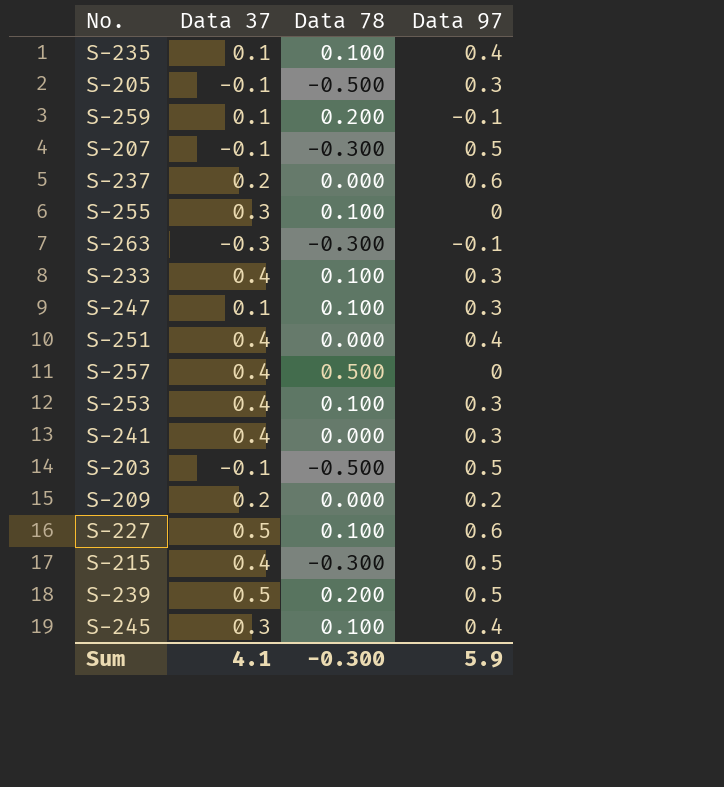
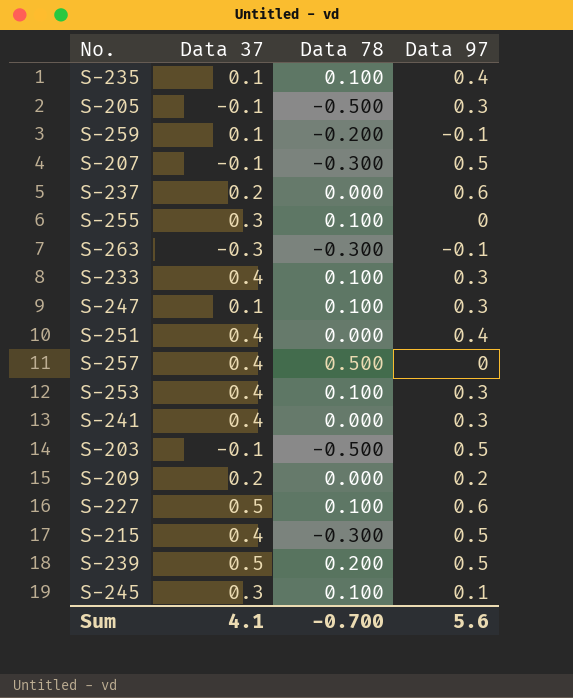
S-259 | Data 78: 0.200 -> -0.200
S-245 | Data 97: 0.4 -> 0.1
Sum | Data 78: -0.300 -> -0.700
Sum | Data 97: 5.9 -> 5.6

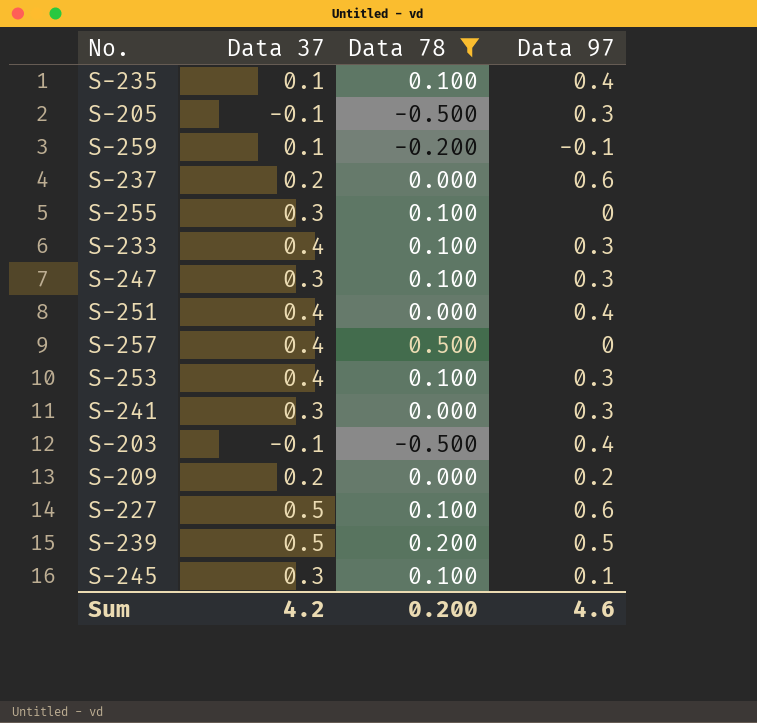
filter: none -> Data 78 != -0.300
S-247 | Data 37: 0.1 -> 0.3
S-241 | Data 37: 0.4 -> 0.3
S-203 | Data 97: 0.5 -> 0.4
Sum | Data 37: 4.1 -> 4.2
Sum | Data 78: -0.700 -> 0.200
Sum | Data 97: 5.6 -> 4.6

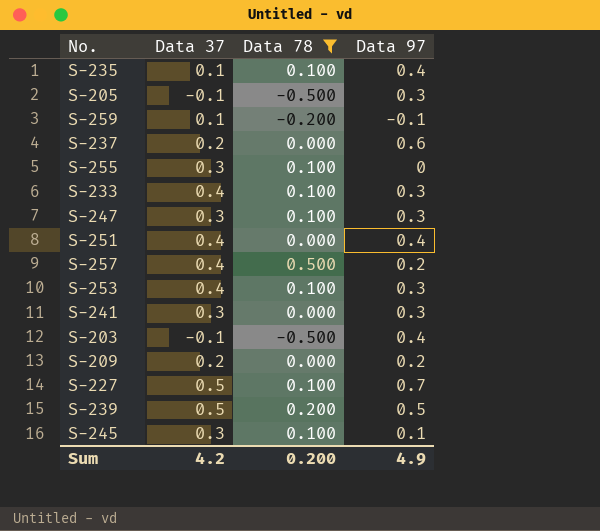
S-257 | Data 97: 0 -> 0.2
S-227 | Data 97: 0.6 -> 0.7
Sum | Data 97: 4.6 -> 4.9

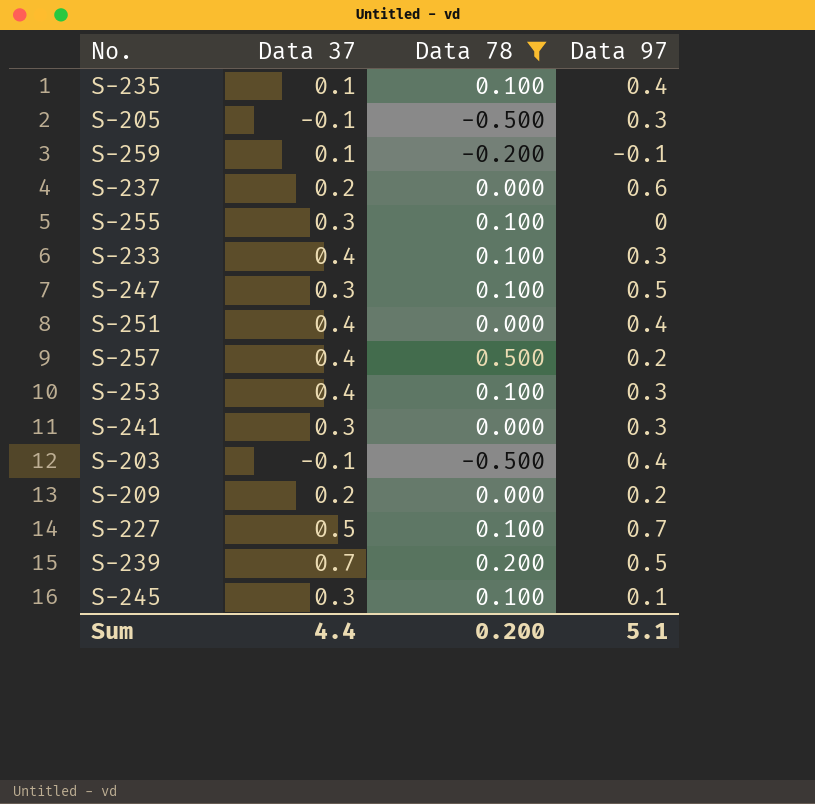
S-247 | Data 97: 0.3 -> 0.5
S-239 | Data 37: 0.5 -> 0.7
Sum | Data 37: 4.2 -> 4.4
Sum | Data 97: 4.9 -> 5.1

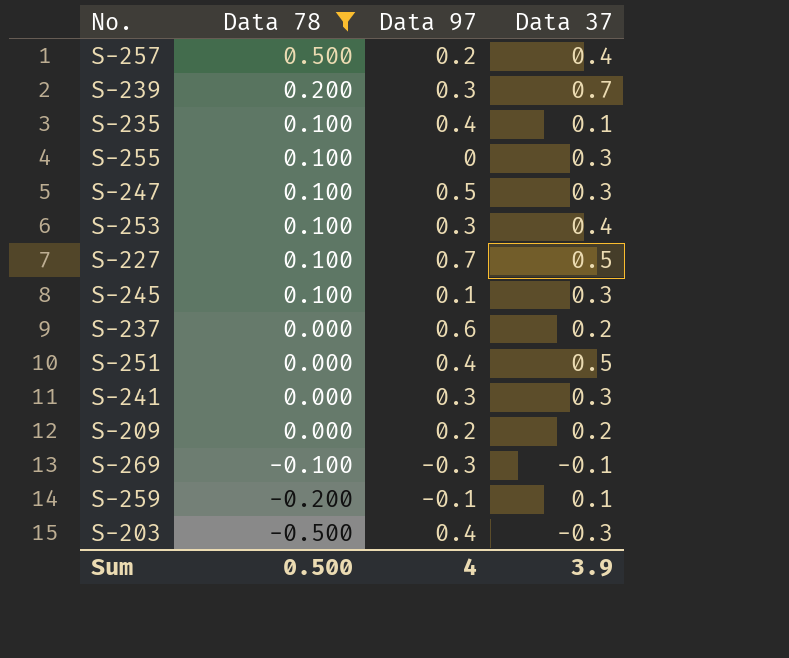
row order: none -> Data 78 descending
column Data 37 | position: 2 -> 4
row S-205: -0.1 | -0.500 | 0.3 -> none
row S-233: 0.4 | 0.100 | 0.3 -> none
S-239 | Data 97: 0.5 -> 0.3
S-251 | Data 37: 0.4 -> 0.5
row S-269: none -> -0.100 | -0.3 | -0.1
S-203 | Data 37: -0.1 -> -0.3
Sum | Data 78: 0.200 -> 0.500
Sum | Data 97: 5.1 -> 4
Sum | Data 37: 4.4 -> 3.9

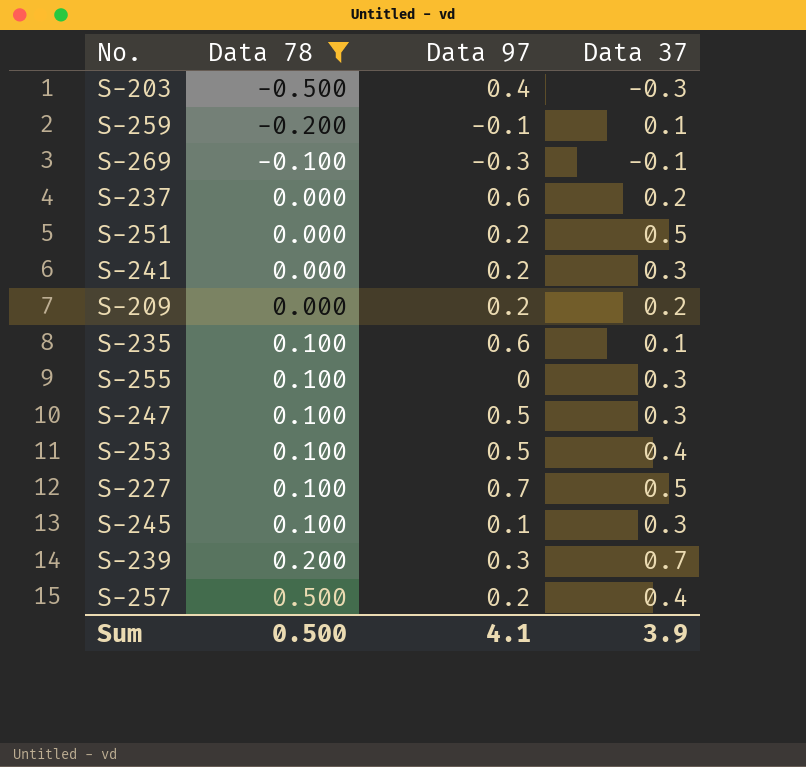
row order: Data 78 descending -> Data 78 ascending
S-251 | Data 97: 0.4 -> 0.2
S-241 | Data 97: 0.3 -> 0.2
S-235 | Data 97: 0.4 -> 0.6
S-253 | Data 97: 0.3 -> 0.5
Sum | Data 97: 4 -> 4.1

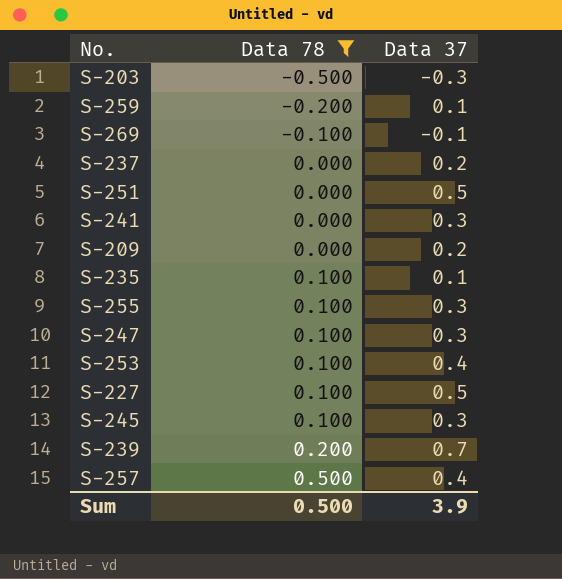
column Data 97 | position: 3 -> none

